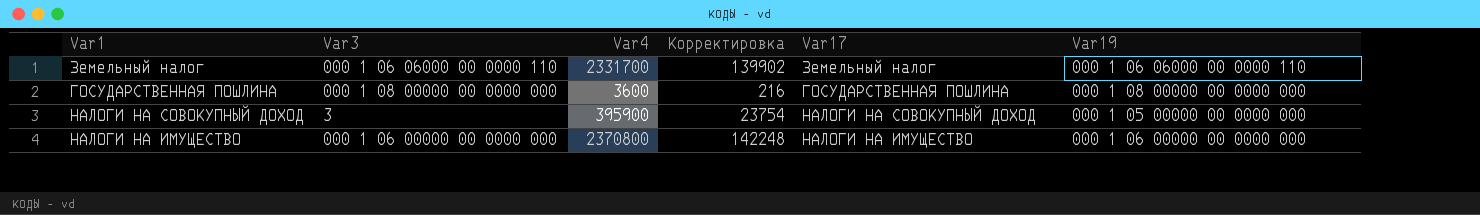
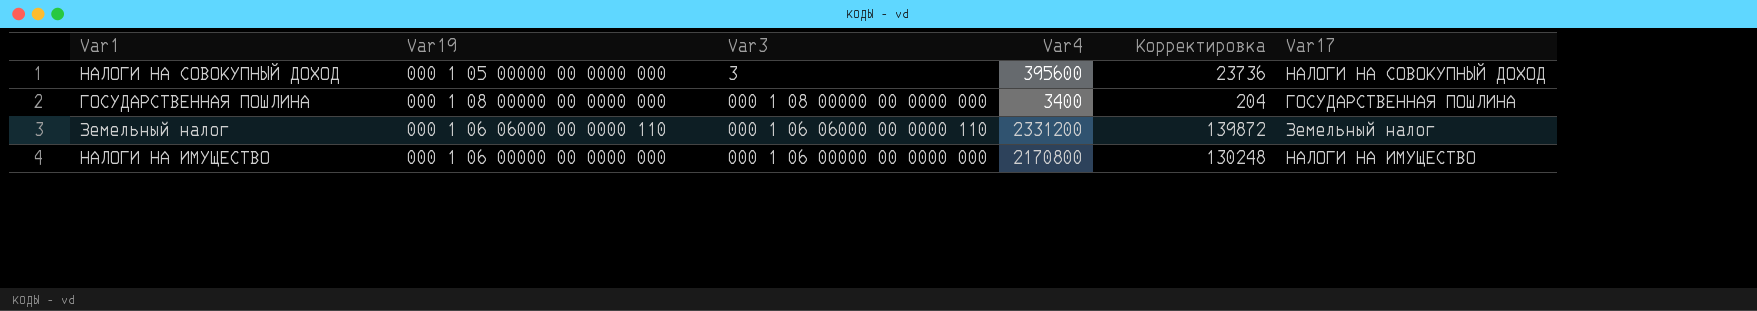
row order: none -> Var3 descending
column Var19 | position: 6 -> 2
НАЛОГИ НА СОВОКУПНЫЙ ДОХОД | Var4: 395900 -> 395600
НАЛОГИ НА СОВОКУПНЫЙ ДОХОД | Корректировка: 23754 -> 23736
ГОСУДАРСТВЕННАЯ ПОШЛИНА | Var4: 3600 -> 3400
ГОСУДАРСТВЕННАЯ ПОШЛИНА | Корректировка: 216 -> 204
Земельный налог | Var4: 2331700 -> 2331200
Земельный налог | Корректировка: 139902 -> 139872
НАЛОГИ НА ИМУЩЕСТВО | Var4: 2370800 -> 2170800
НАЛОГИ НА ИМУЩЕСТВО | Корректировка: 142248 -> 130248

